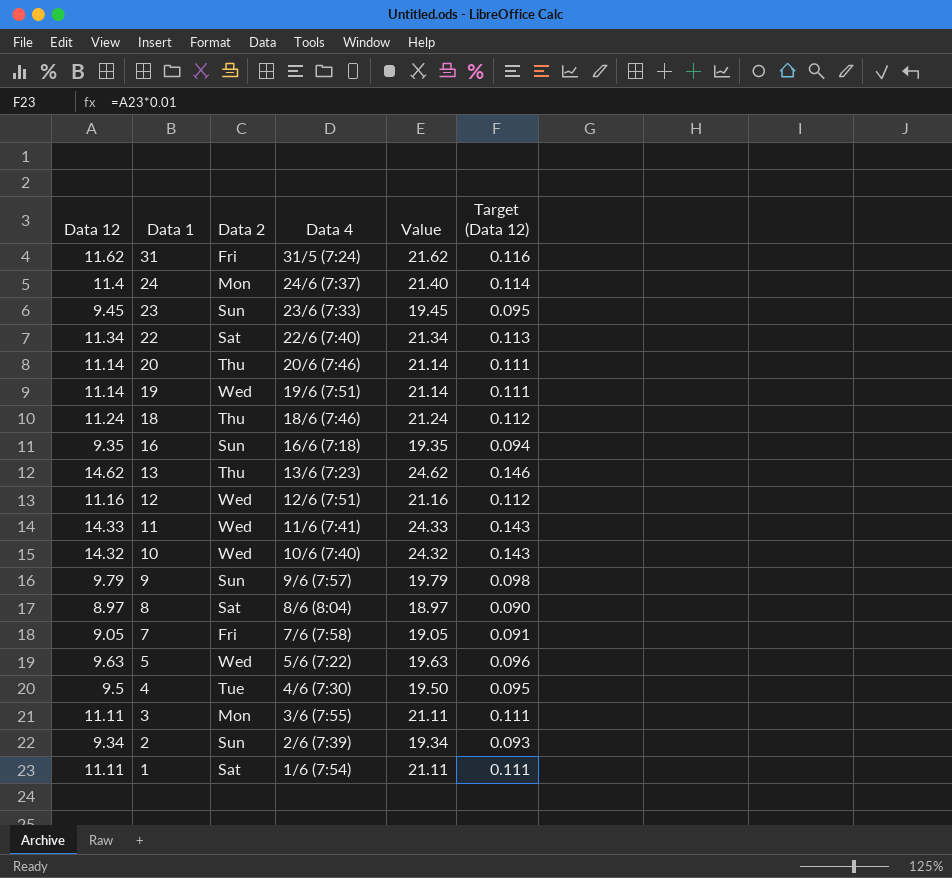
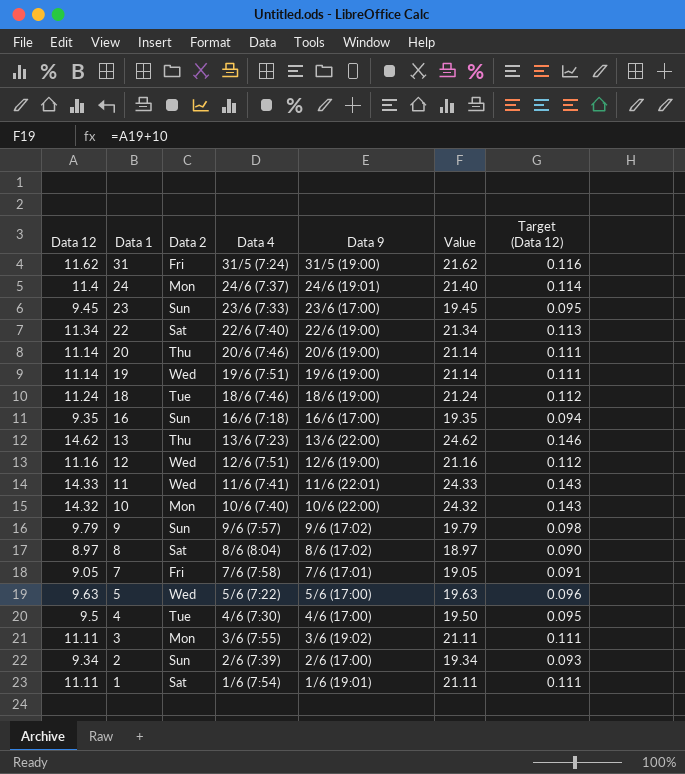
column Data 9 | position: none -> 5
18 | Data 2: Thu -> Tue
10 | Data 2: Wed -> Mon

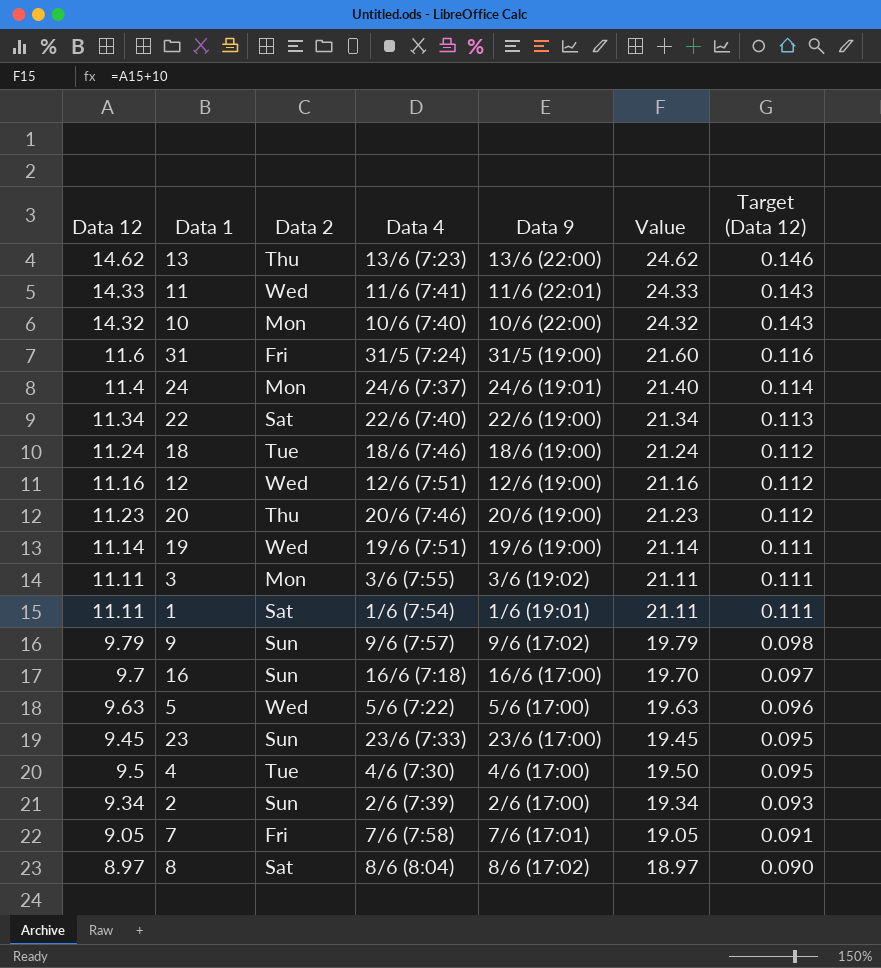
row order: Data 1 descending -> Target (Data 12) descending
31 | Data 12: 11.62 -> 11.6
31 | Value: 21.62 -> 21.60
20 | Data 12: 11.14 -> 11.23
20 | Value: 21.14 -> 21.23
20 | Target (Data 12): 0.111 -> 0.112
16 | Data 12: 9.35 -> 9.7
16 | Value: 19.35 -> 19.70
16 | Target (Data 12): 0.094 -> 0.097

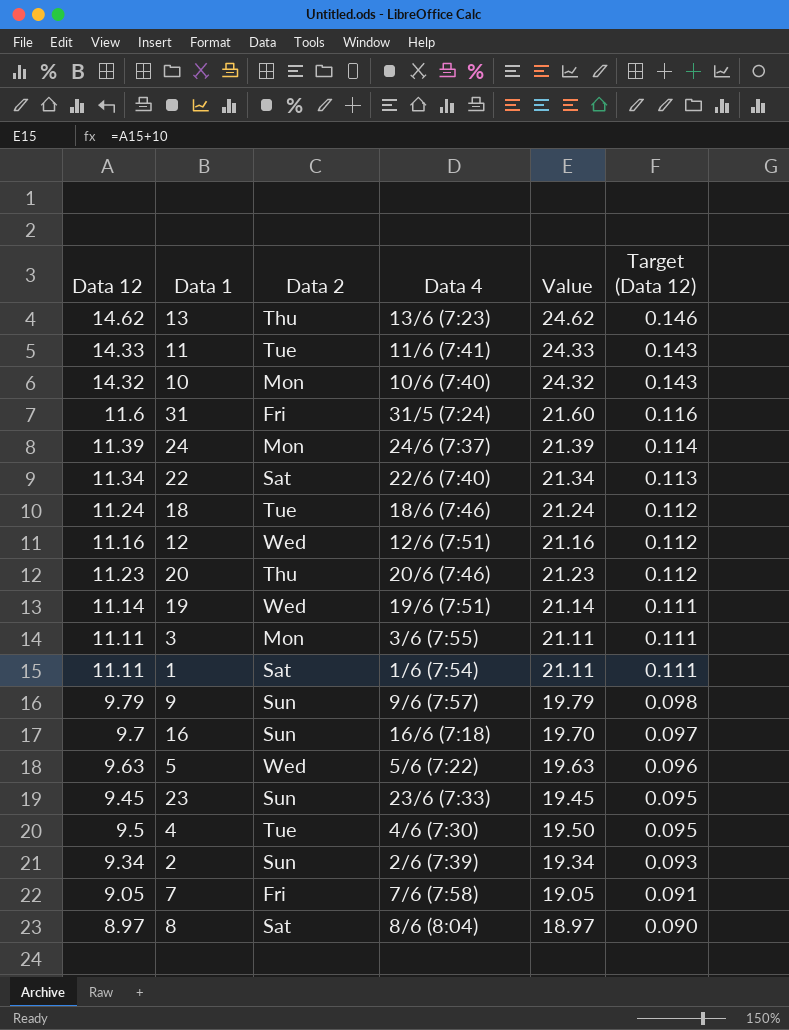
column Data 9 | position: 5 -> none
11 | Data 2: Wed -> Tue
24 | Data 12: 11.4 -> 11.39
24 | Value: 21.40 -> 21.39

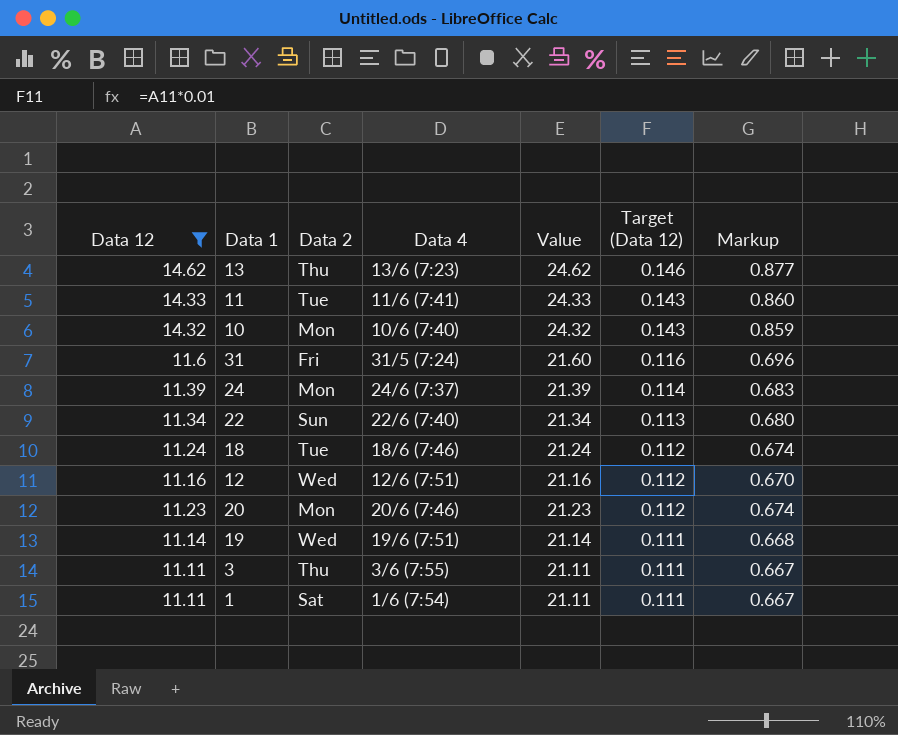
filter: none -> Data 12 >= 11.11
column Markup | formula: none -> [Data 12] * 0.06
22 | Data 2: Sat -> Sun
20 | Data 2: Thu -> Mon
3 | Data 2: Mon -> Thu

